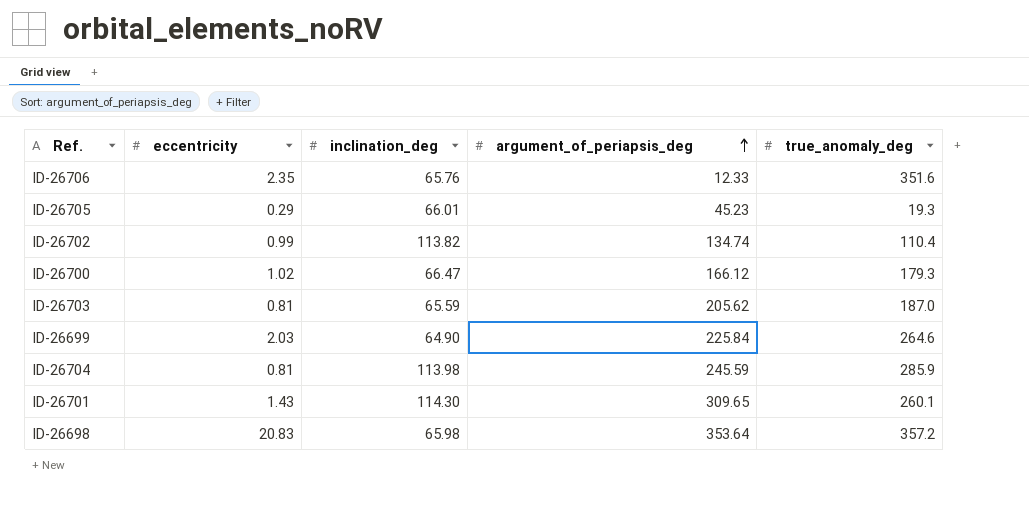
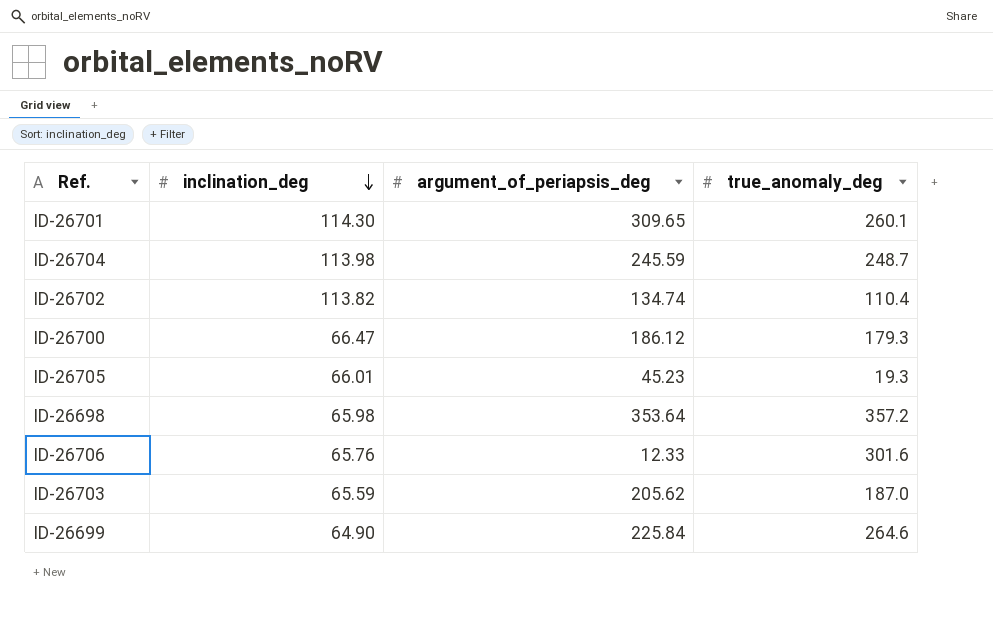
row order: argument_of_periapsis_deg ascending -> inclination_deg descending
column eccentricity | position: 2 -> none
ID-26704 | true_anomaly_deg: 285.9 -> 248.7
ID-26700 | argument_of_periapsis_deg: 166.12 -> 186.12
ID-26706 | true_anomaly_deg: 351.6 -> 301.6

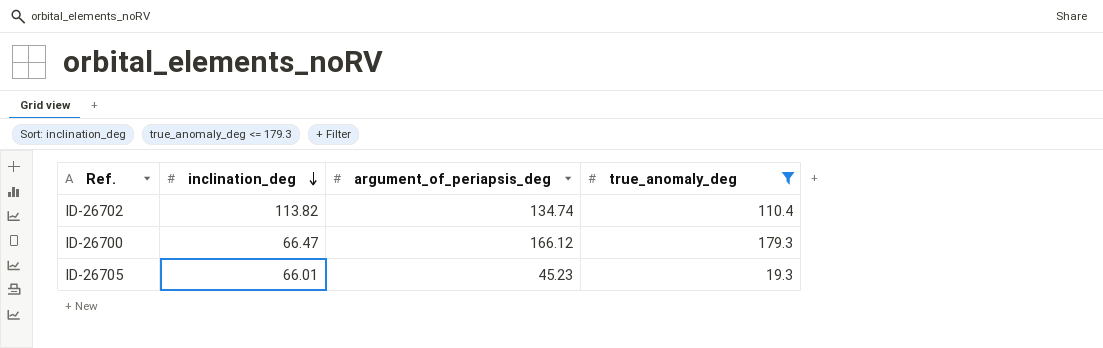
filter: none -> true_anomaly_deg <= 179.3
ID-26700 | argument_of_periapsis_deg: 186.12 -> 166.12

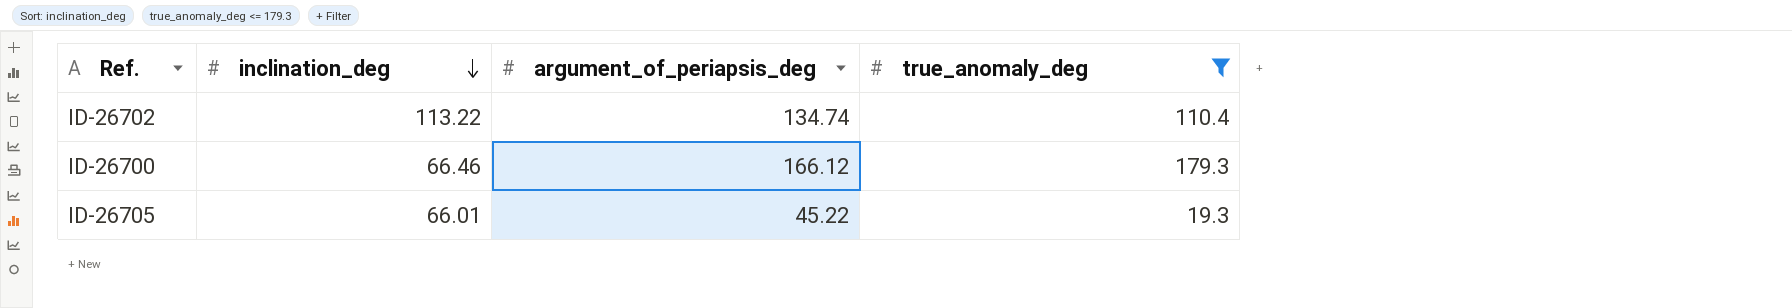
ID-26702 | inclination_deg: 113.82 -> 113.22
ID-26700 | inclination_deg: 66.47 -> 66.46
ID-26705 | argument_of_periapsis_deg: 45.23 -> 45.22

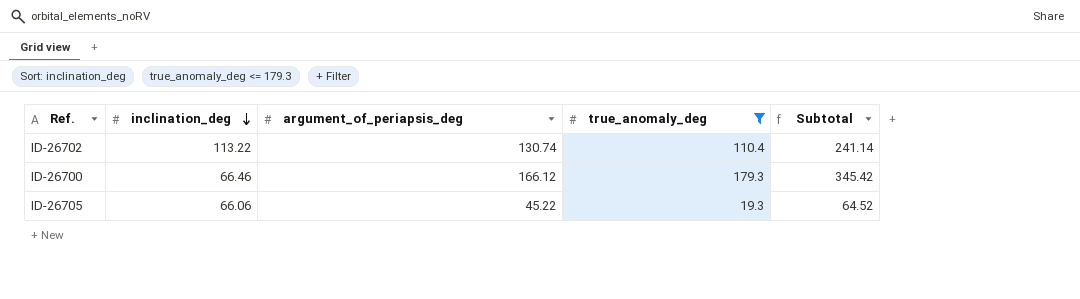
column Subtotal | formula: none -> [argument_of_periapsis_deg] + [true_anomaly_deg]
ID-26702 | argument_of_periapsis_deg: 134.74 -> 130.74
ID-26705 | inclination_deg: 66.01 -> 66.06

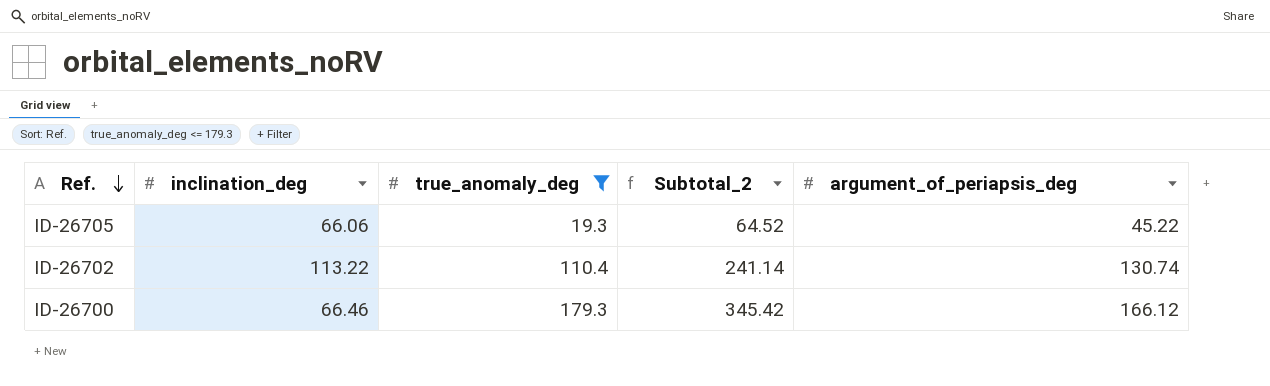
row order: inclination_deg descending -> Ref. descending
column name: Subtotal -> Subtotal_2
column argument_of_periapsis_deg | position: 3 -> 5

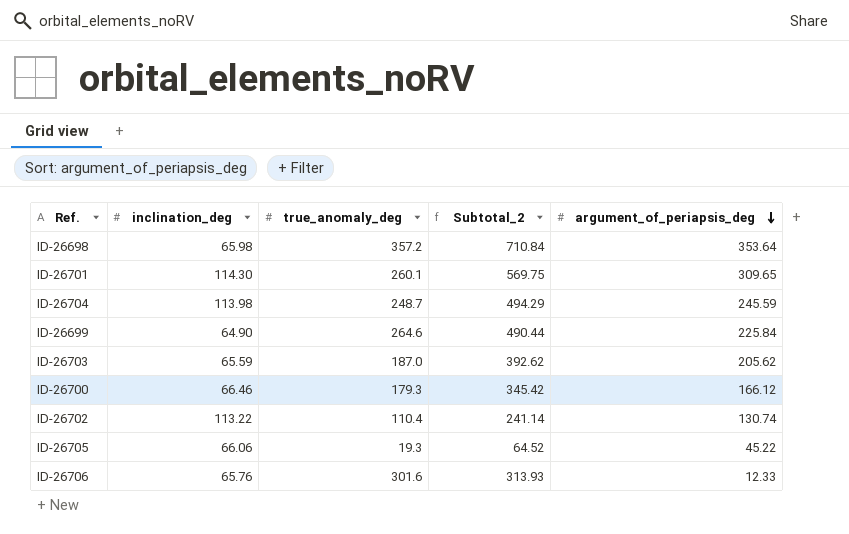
filter: true_anomaly_deg <= 179.3 -> none
row order: Ref. descending -> argument_of_periapsis_deg descending

